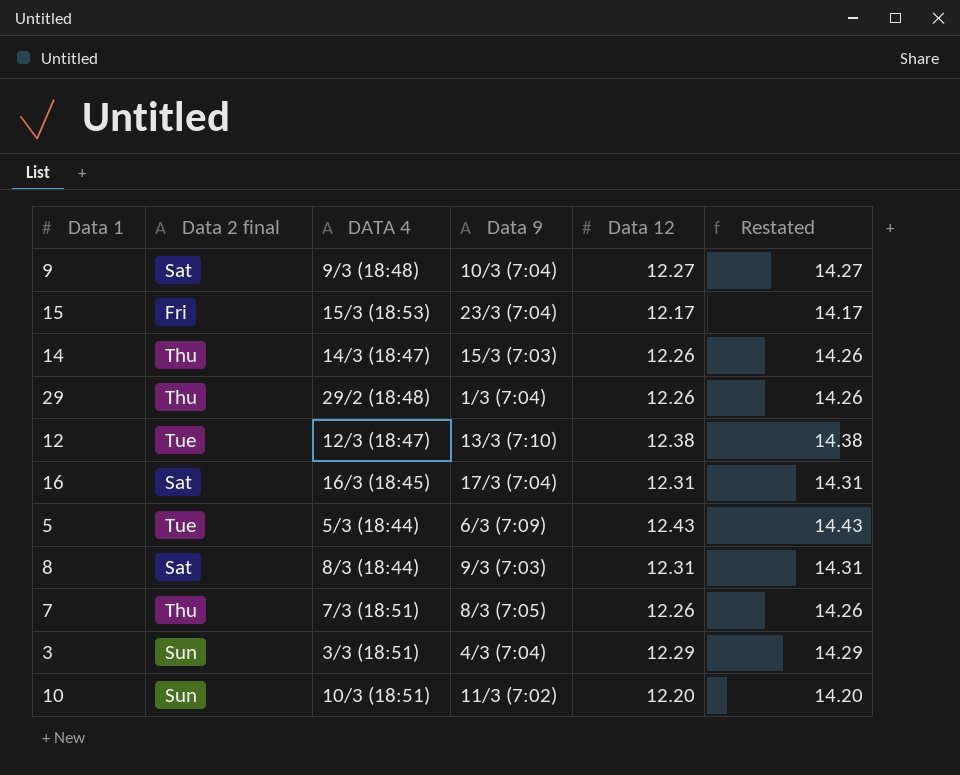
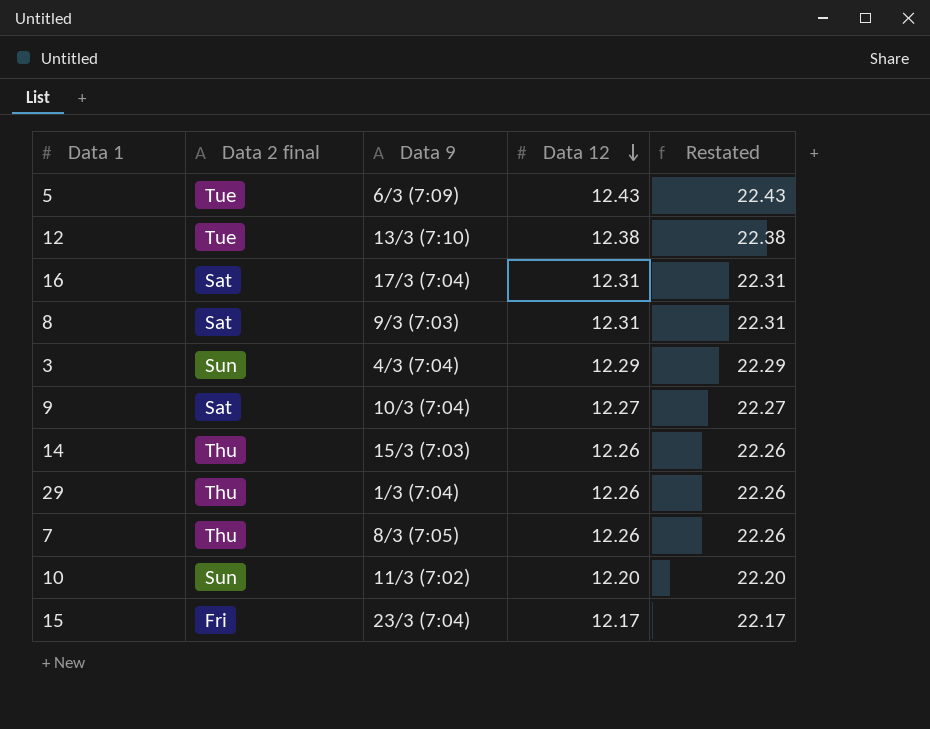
row order: none -> Data 12 descending
column DATA 4 | position: 3 -> none
column Restated | formula: [Data 12] + 2 -> [Data 12] + 10

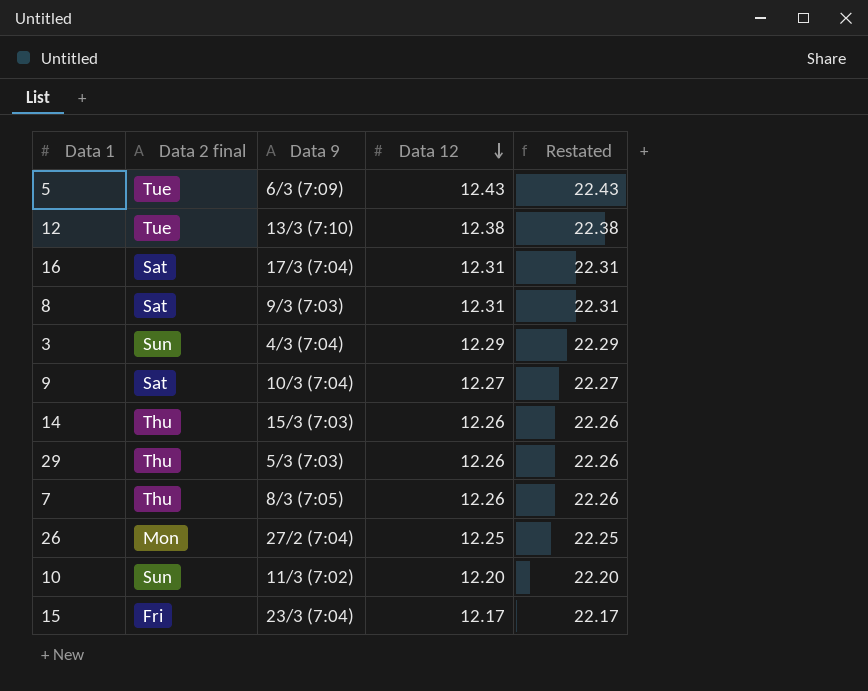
29 | Data 9: 1/3 (7:04) -> 5/3 (7:03)
row 26: none -> Mon | 27/2 (7:04) | 12.25 | 22.25

